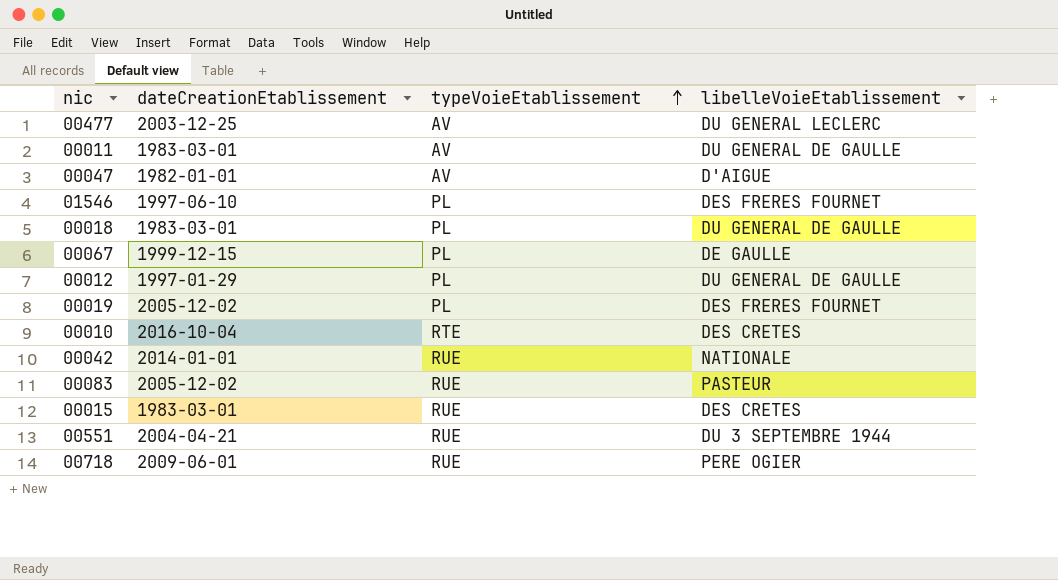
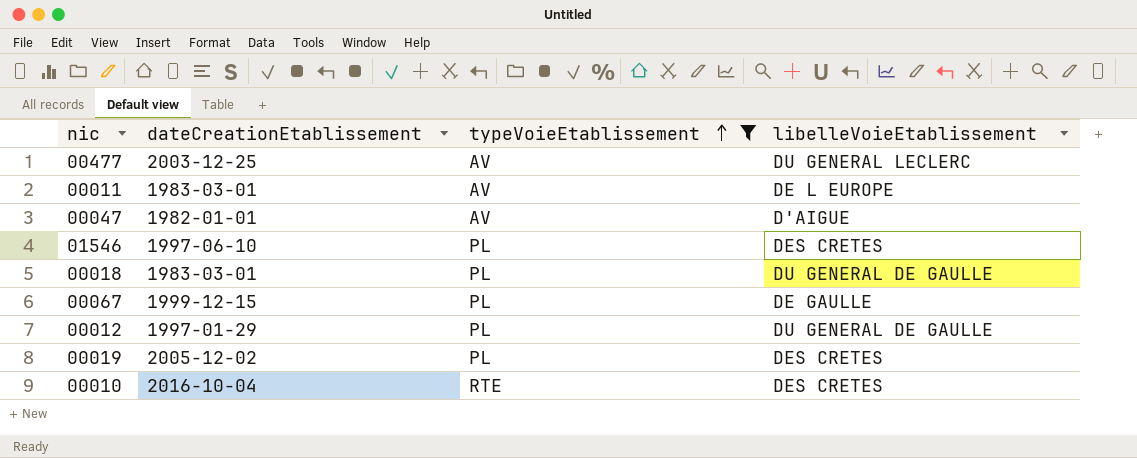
filter: none -> typeVoieEtablissement != RUE
00011 | libelleVoieEtablissement: DU GENERAL DE GAULLE -> DE L EUROPE
01546 | libelleVoieEtablissement: DES FRERES FOURNET -> DES CRETES
00019 | libelleVoieEtablissement: DES FRERES FOURNET -> DES CRETES

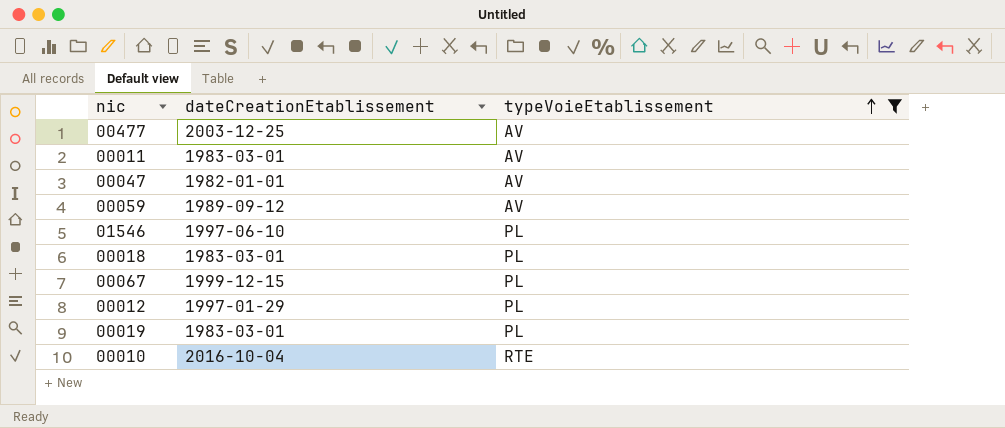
column libelleVoieEtablissement | position: 4 -> none
row 00059: none -> 1989-09-12 | AV
00019 | dateCreationEtablissement: 2005-12-02 -> 1983-03-01

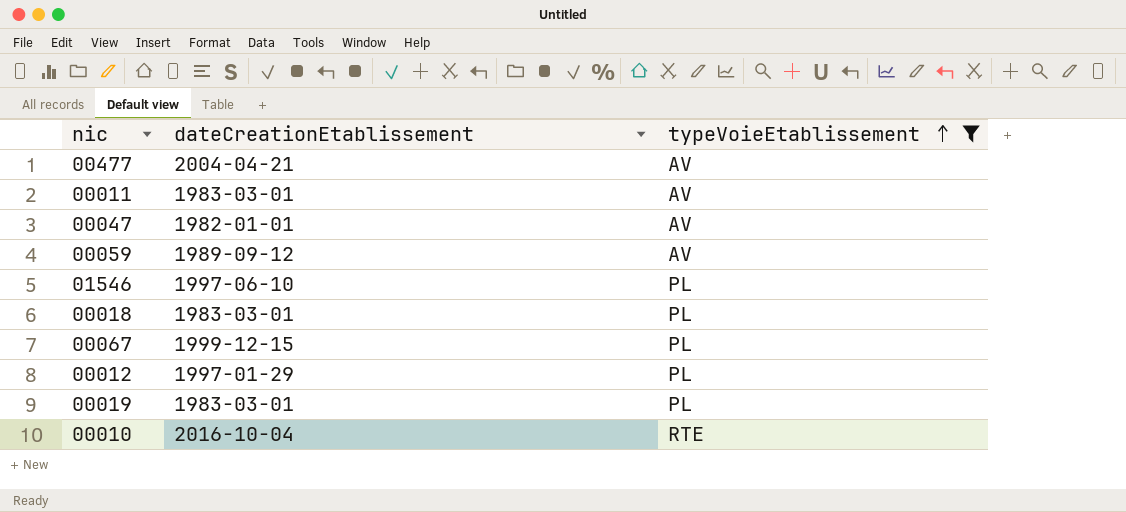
00477 | dateCreationEtablissement: 2003-12-25 -> 2004-04-21

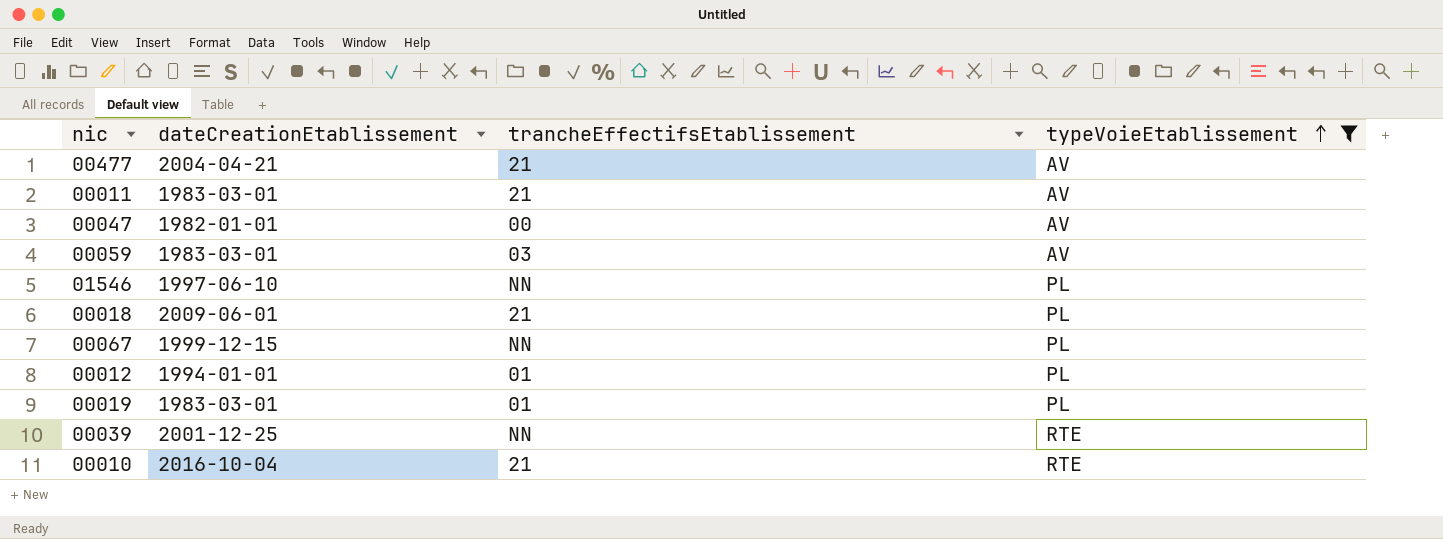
column trancheEffectifsEtablissement | position: none -> 3
00059 | dateCreationEtablissement: 1989-09-12 -> 1983-03-01
00018 | dateCreationEtablissement: 1983-03-01 -> 2009-06-01
00012 | dateCreationEtablissement: 1997-01-29 -> 1994-01-01
row 00039: none -> 2001-12-25 | NN | RTE

